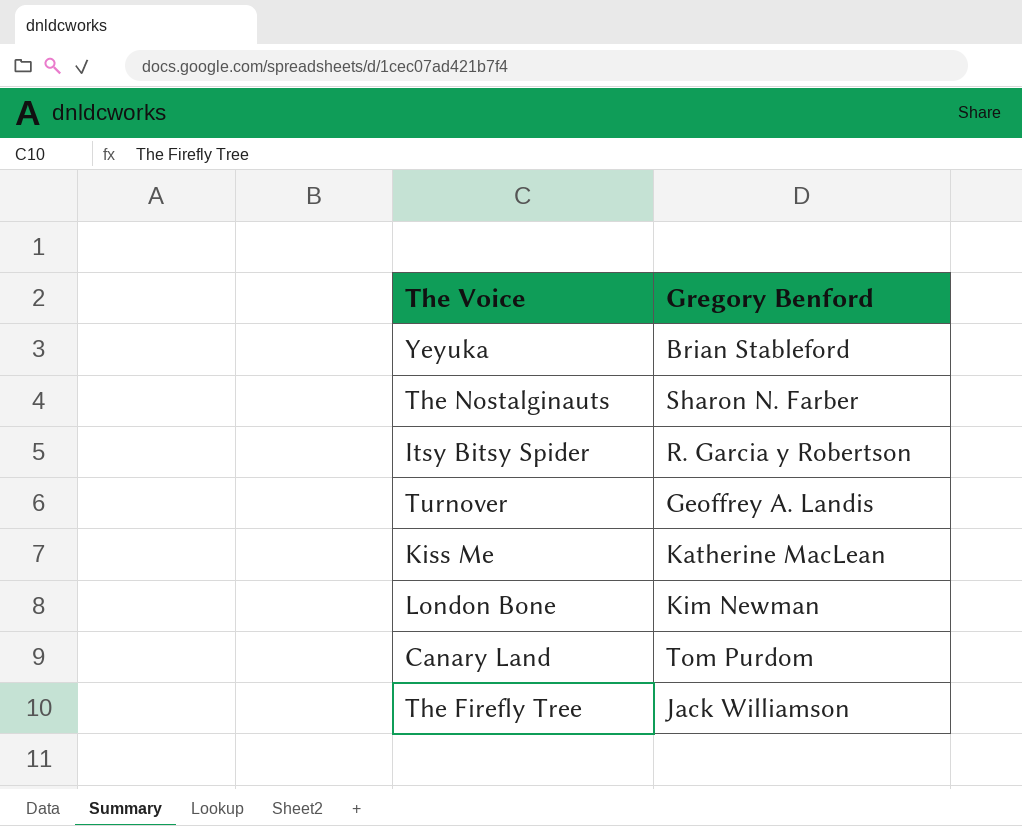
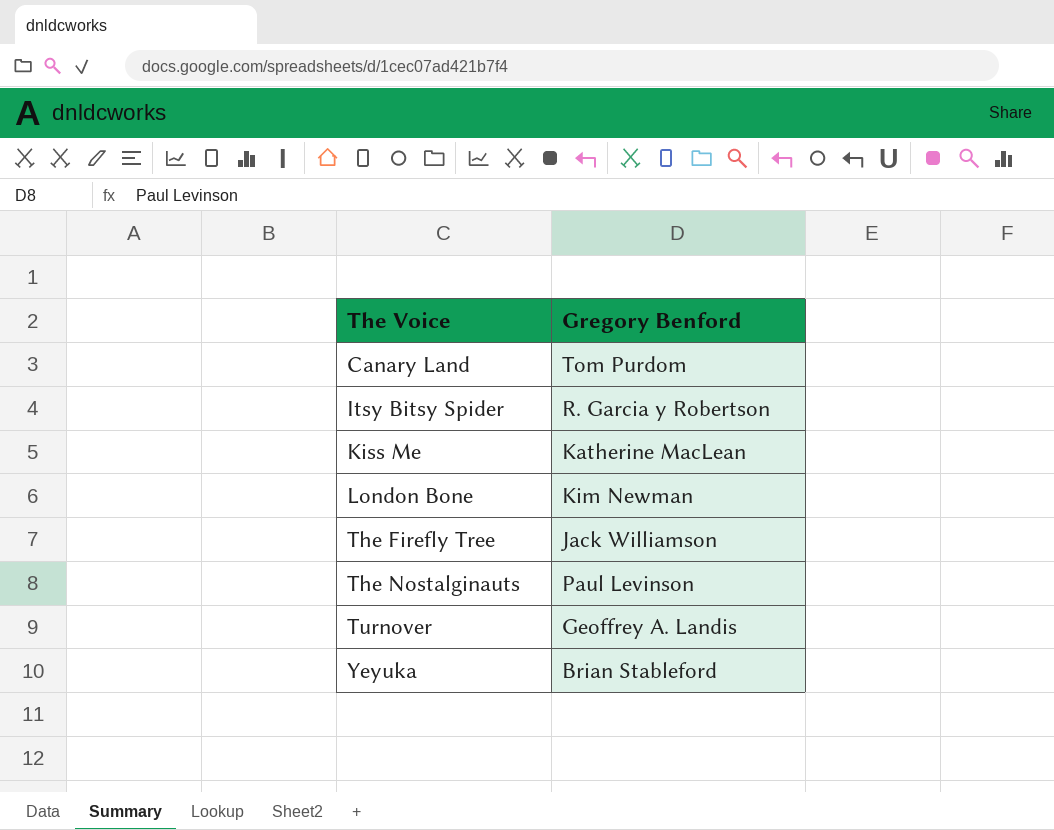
row order: none -> The Voice ascending
The Nostalginauts | Gregory Benford: Sharon N. Farber -> Paul Levinson

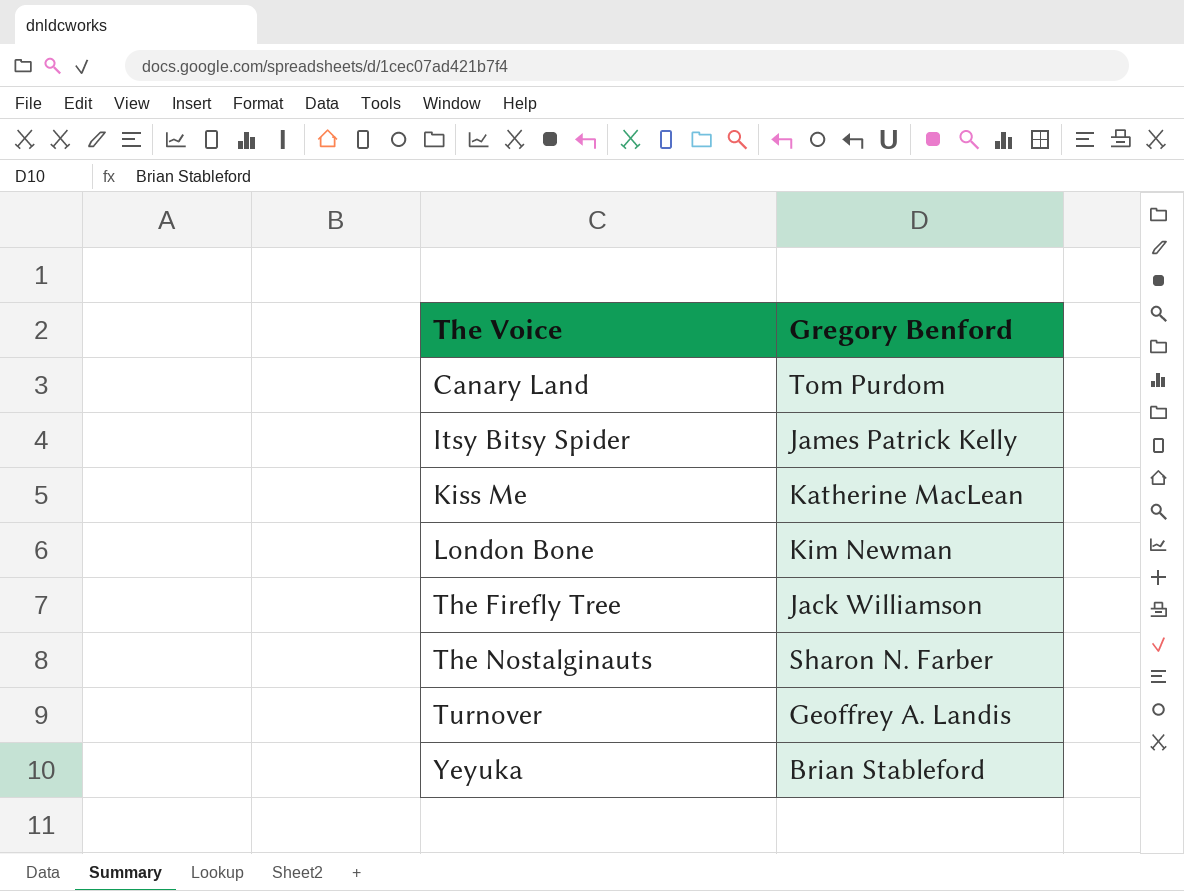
Itsy Bitsy Spider | Gregory Benford: R. Garcia y Robertson -> James Patrick Kelly
The Nostalginauts | Gregory Benford: Paul Levinson -> Sharon N. Farber

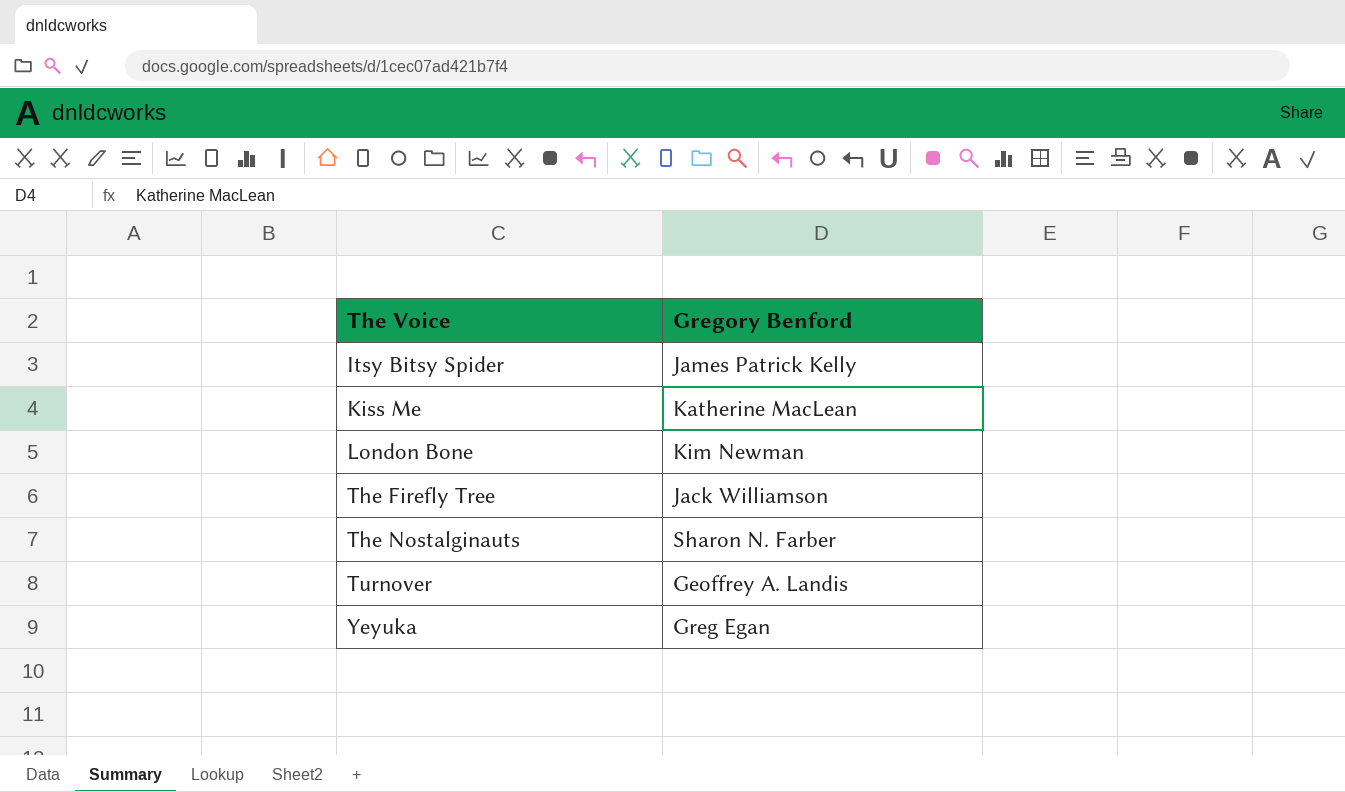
row Canary Land: Tom Purdom -> none
Yeyuka | Gregory Benford: Brian Stableford -> Greg Egan

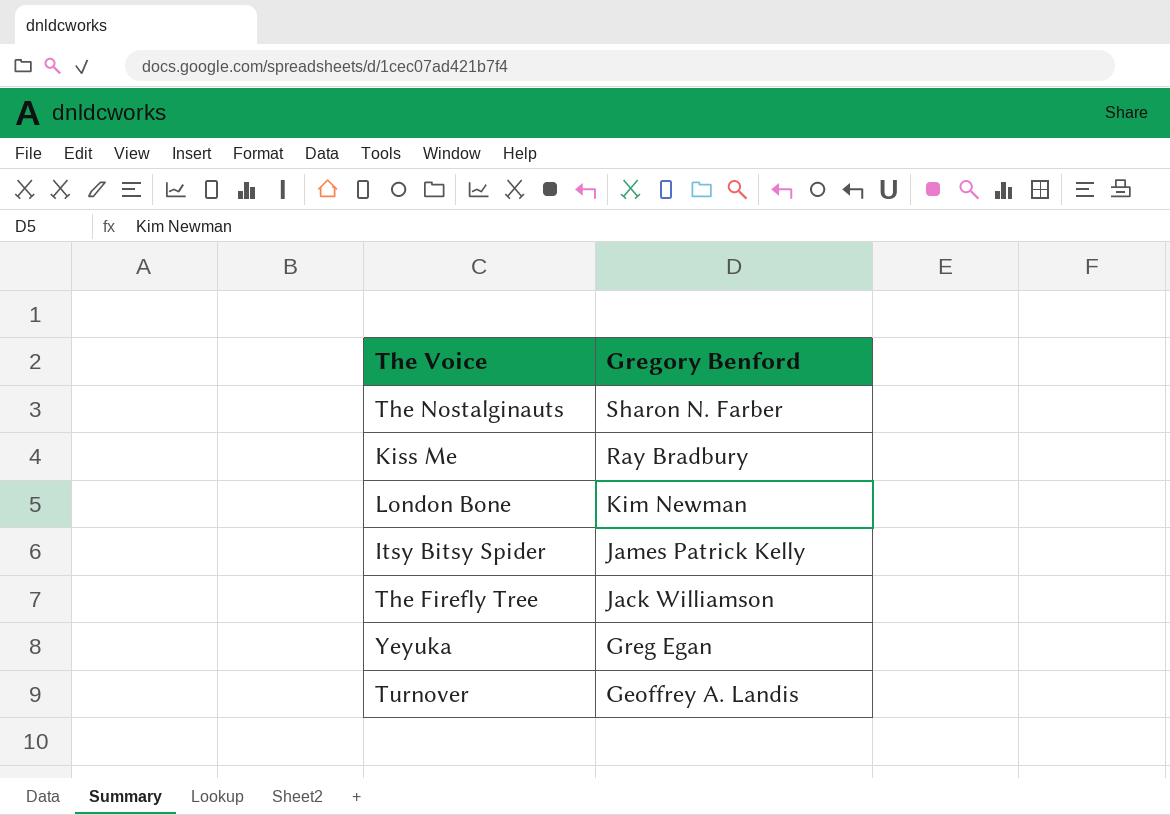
row order: The Voice ascending -> Gregory Benford descending
Kiss Me | Gregory Benford: Katherine MacLean -> Ray Bradbury

